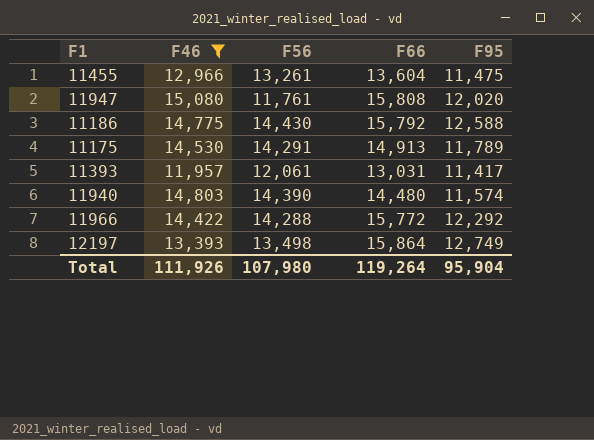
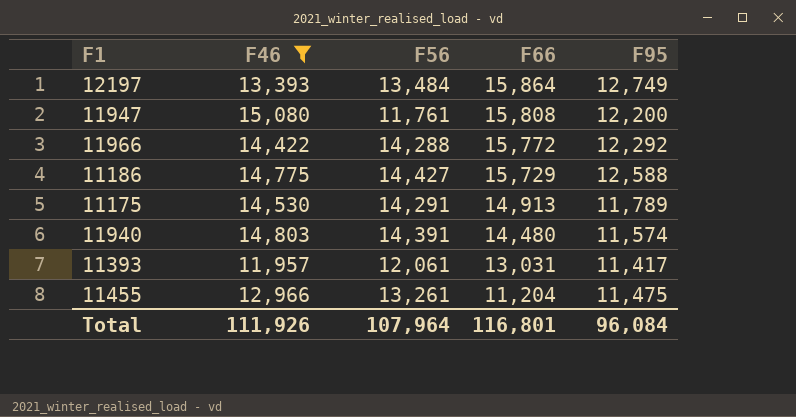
row order: none -> F66 descending
12197 | F56: 13,498 -> 13,484
11947 | F95: 12,020 -> 12,200
11186 | F56: 14,430 -> 14,427
11186 | F66: 15,792 -> 15,729
11940 | F56: 14,390 -> 14,391
11455 | F66: 13,604 -> 11,204
Total | F56: 107,980 -> 107,964
Total | F66: 119,264 -> 116,801
Total | F95: 95,904 -> 96,084

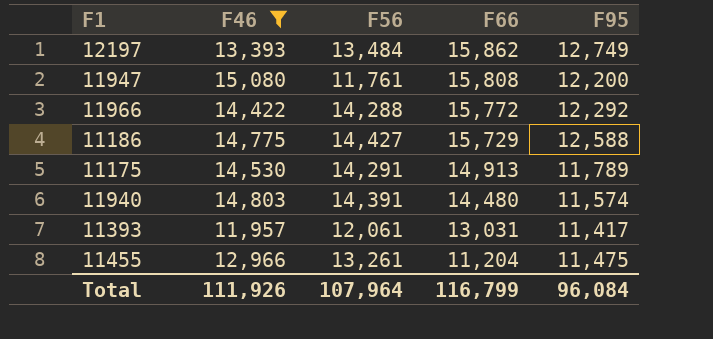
12197 | F66: 15,864 -> 15,862
Total | F66: 116,801 -> 116,799

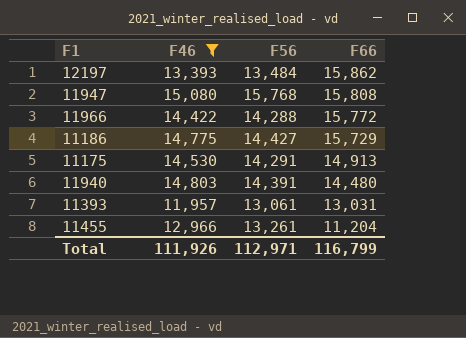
column F95 | position: 5 -> none
11947 | F56: 11,761 -> 15,768
11393 | F56: 12,061 -> 13,061
Total | F56: 107,964 -> 112,971

